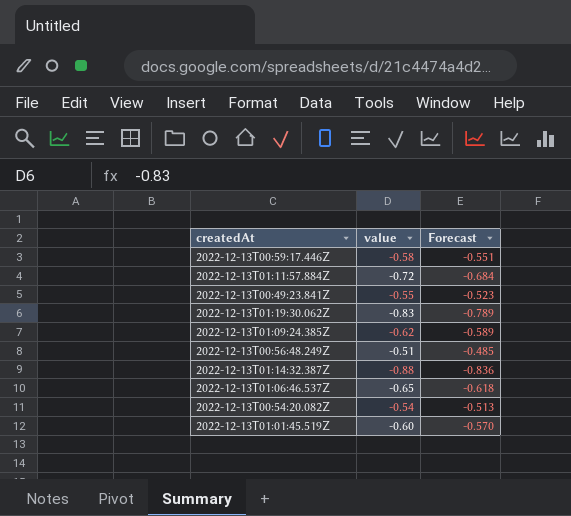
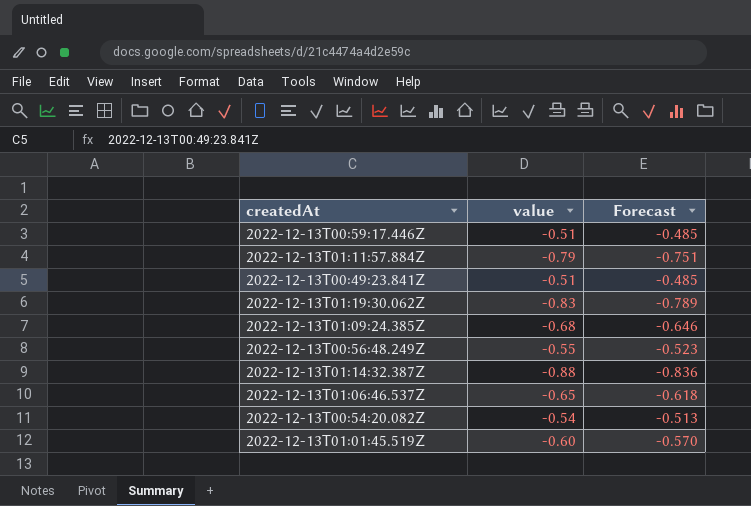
2022-12-13T00:59:17.446Z | value: -0.58 -> -0.51
2022-12-13T00:59:17.446Z | Forecast: -0.551 -> -0.485
2022-12-13T01:11:57.884Z | value: -0.72 -> -0.79
2022-12-13T01:11:57.884Z | Forecast: -0.684 -> -0.751
2022-12-13T00:49:23.841Z | value: -0.55 -> -0.51
2022-12-13T00:49:23.841Z | Forecast: -0.523 -> -0.485
2022-12-13T01:09:24.385Z | value: -0.62 -> -0.68
2022-12-13T01:09:24.385Z | Forecast: -0.589 -> -0.646
2022-12-13T00:56:48.249Z | value: -0.51 -> -0.55
2022-12-13T00:56:48.249Z | Forecast: -0.485 -> -0.523

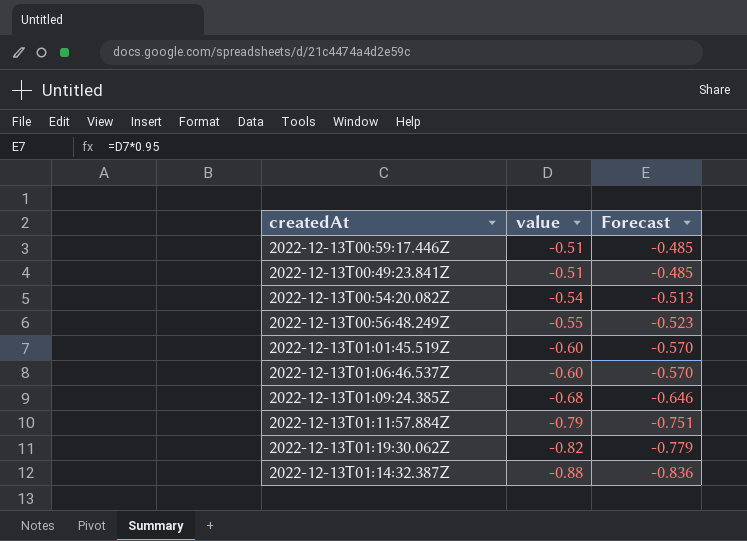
row order: none -> value descending
2022-12-13T01:06:46.537Z | value: -0.65 -> -0.60
2022-12-13T01:06:46.537Z | Forecast: -0.618 -> -0.570
2022-12-13T01:19:30.062Z | value: -0.83 -> -0.82
2022-12-13T01:19:30.062Z | Forecast: -0.789 -> -0.779

